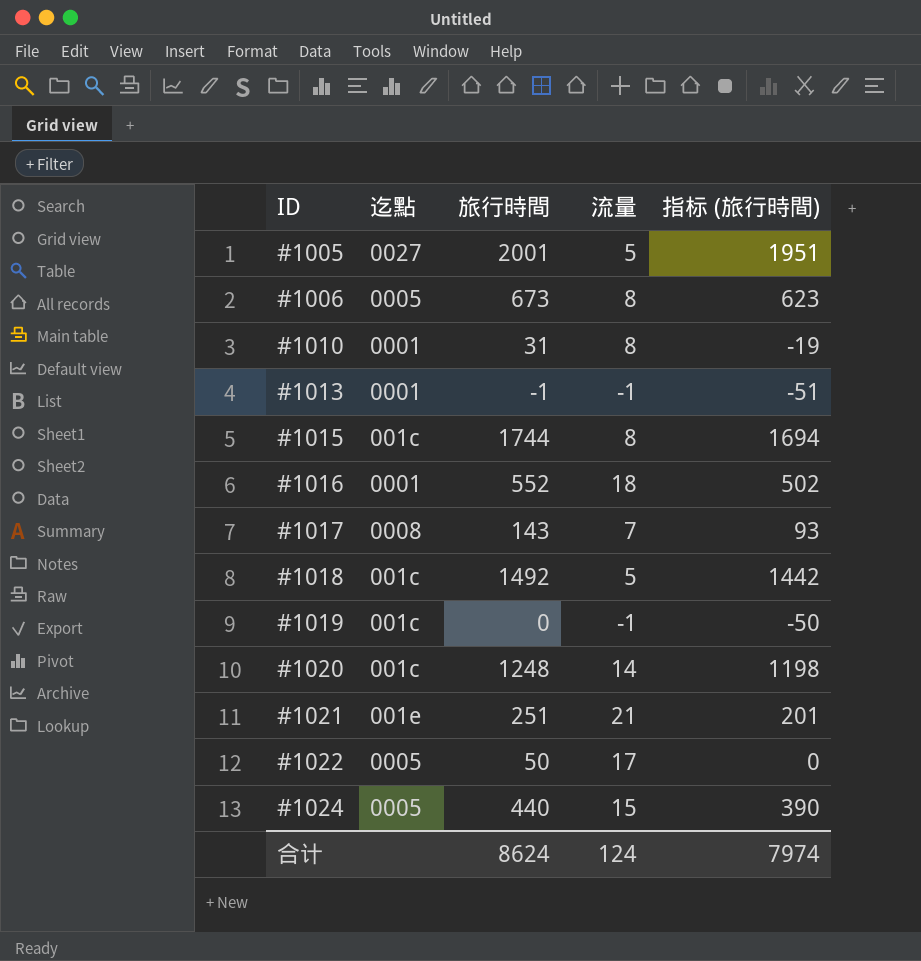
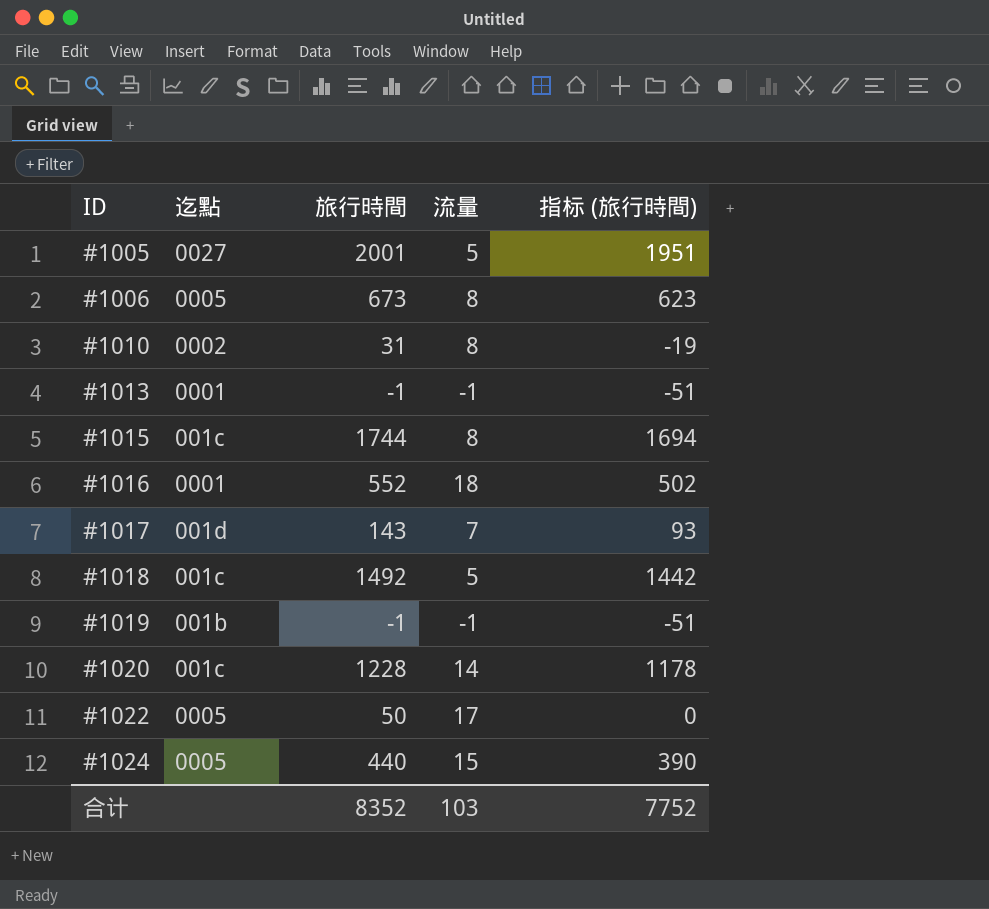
row #1021: 001e | 251 | 21 | 201 -> none
#1010 | 迄點: 0001 -> 0002
#1017 | 迄點: 0008 -> 001d
#1019 | 迄點: 001c -> 001b
#1019 | 旅行時間: 0 -> -1
#1019 | 指标 (旅行時間): -50 -> -51
#1020 | 旅行時間: 1248 -> 1228
#1020 | 指标 (旅行時間): 1198 -> 1178
合计 | 旅行時間: 8624 -> 8352
合计 | 流量: 124 -> 103
合计 | 指标 (旅行時間): 7974 -> 7752

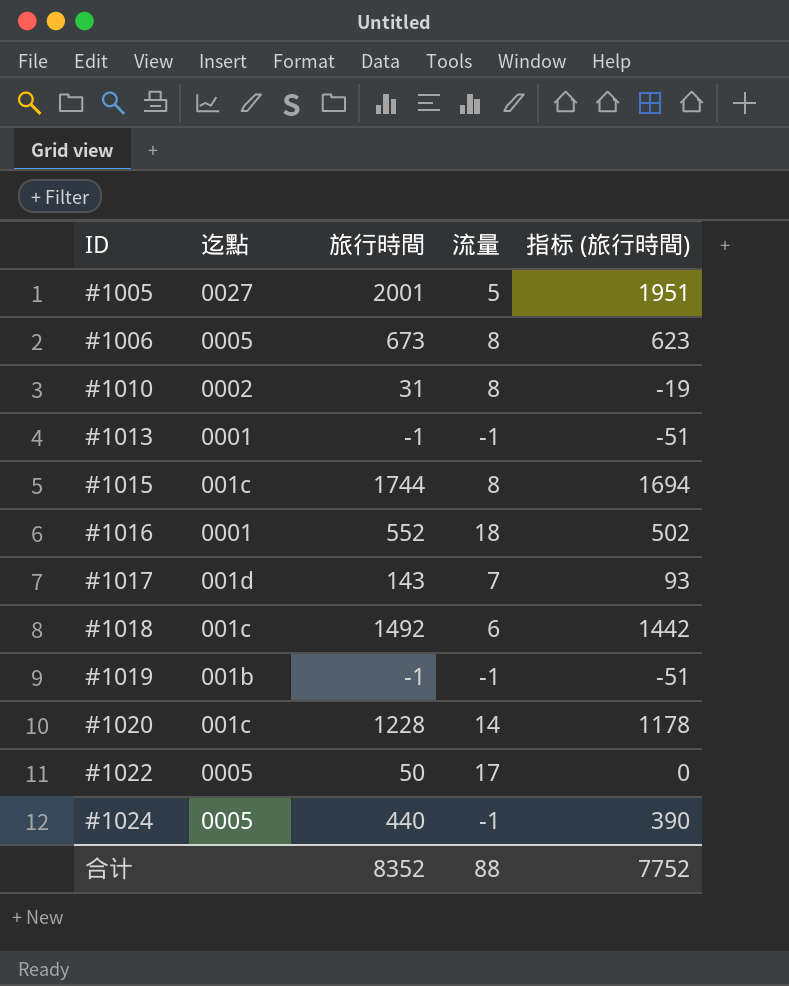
#1018 | 流量: 5 -> 6
#1024 | 流量: 15 -> -1
合计 | 流量: 103 -> 88

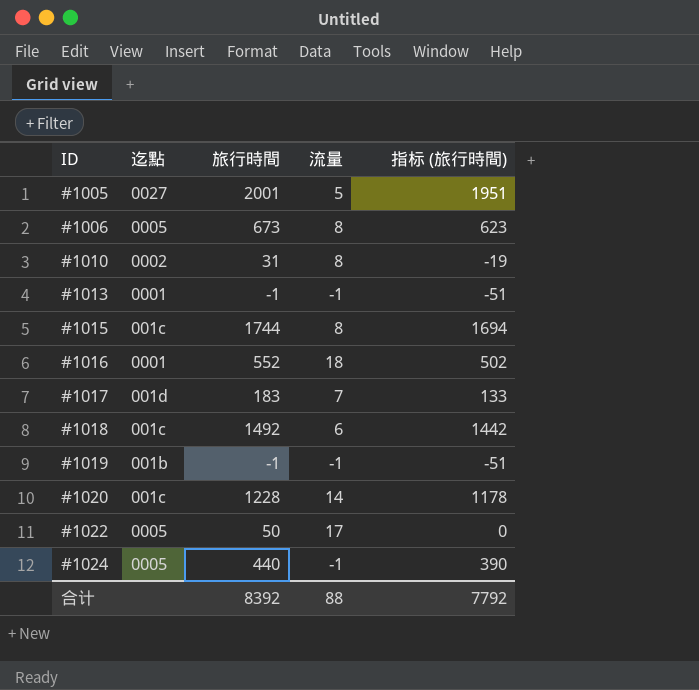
#1017 | 旅行時間: 143 -> 183
#1017 | 指标 (旅行時間): 93 -> 133
合计 | 旅行時間: 8352 -> 8392
合计 | 指标 (旅行時間): 7752 -> 7792

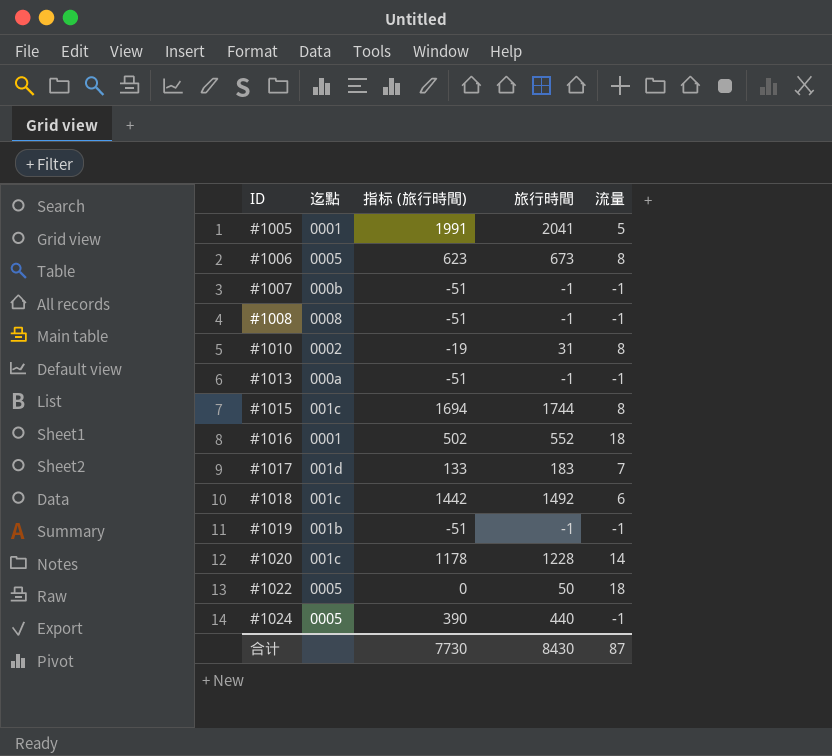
column 指标 (旅行時間) | position: 5 -> 3
#1005 | 迄點: 0027 -> 0001
#1005 | 指标 (旅行時間): 1951 -> 1991
#1005 | 旅行時間: 2001 -> 2041
row #1007: none -> 000b | -51 | -1 | -1
row #1008: none -> 0008 | -51 | -1 | -1
#1013 | 迄點: 0001 -> 000a
#1022 | 流量: 17 -> 18
合计 | 指标 (旅行時間): 7792 -> 7730
合计 | 旅行時間: 8392 -> 8430
合计 | 流量: 88 -> 87

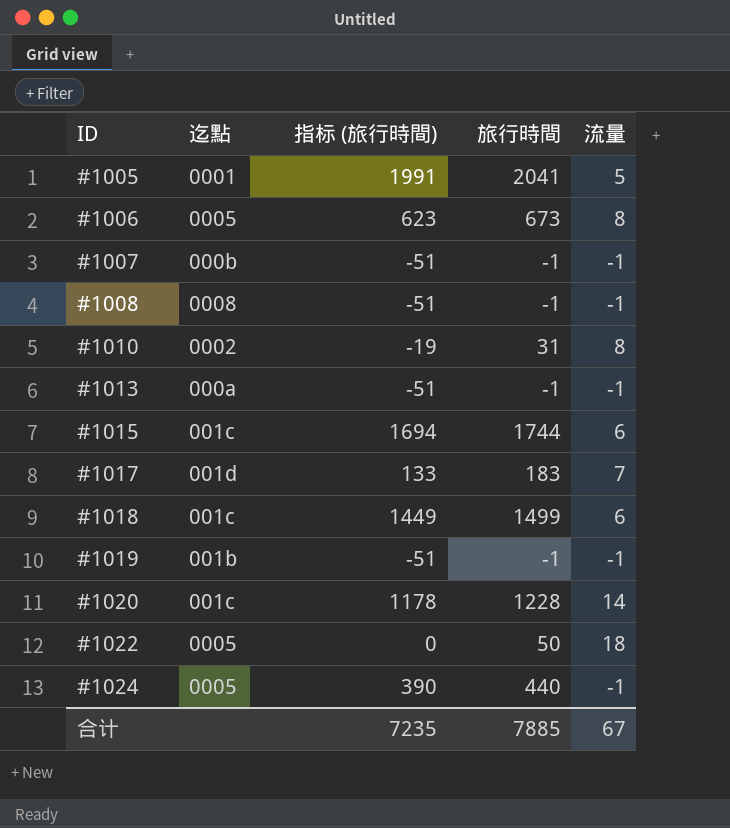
row #1016: 0001 | 502 | 552 | 18 -> none
#1015 | 流量: 8 -> 6
#1018 | 指标 (旅行時間): 1442 -> 1449
#1018 | 旅行時間: 1492 -> 1499
合计 | 指标 (旅行時間): 7730 -> 7235
合计 | 旅行時間: 8430 -> 7885
合计 | 流量: 87 -> 67

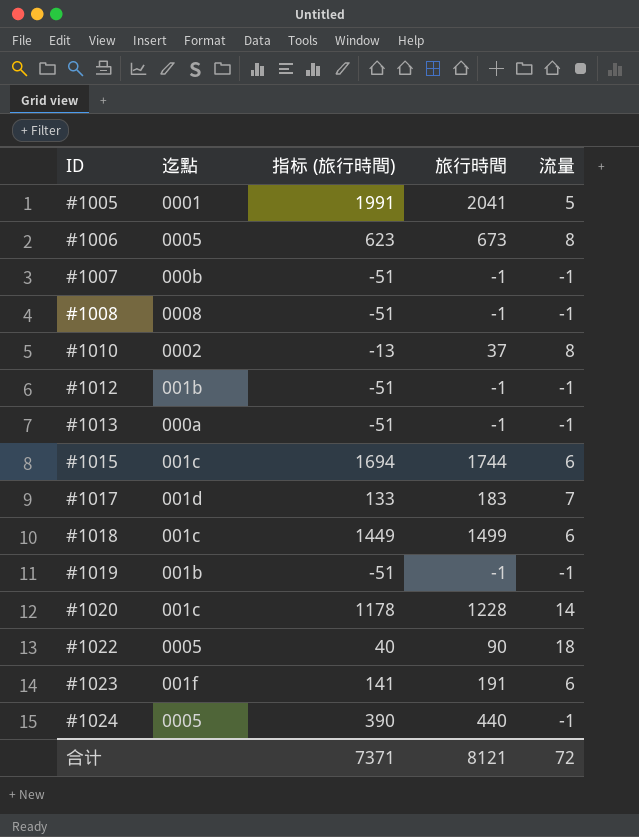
#1010 | 指标 (旅行時間): -19 -> -13
#1010 | 旅行時間: 31 -> 37
row #1012: none -> 001b | -51 | -1 | -1
#1022 | 指标 (旅行時間): 0 -> 40
#1022 | 旅行時間: 50 -> 90
row #1023: none -> 001f | 141 | 191 | 6
合计 | 指标 (旅行時間): 7235 -> 7371
合计 | 旅行時間: 7885 -> 8121
合计 | 流量: 67 -> 72

